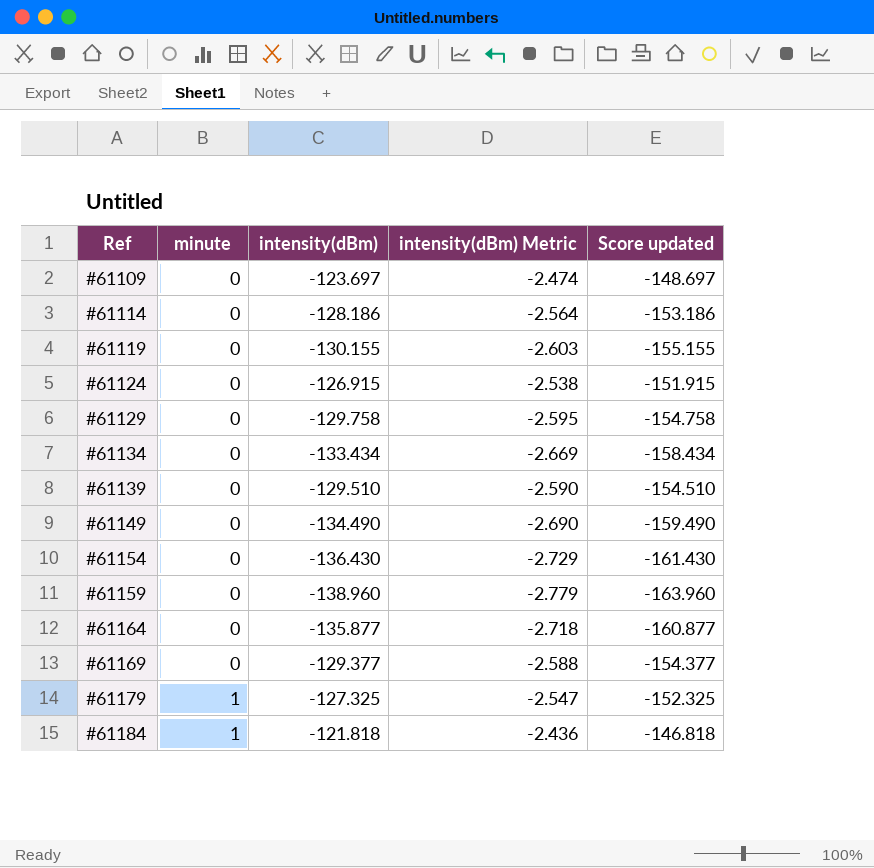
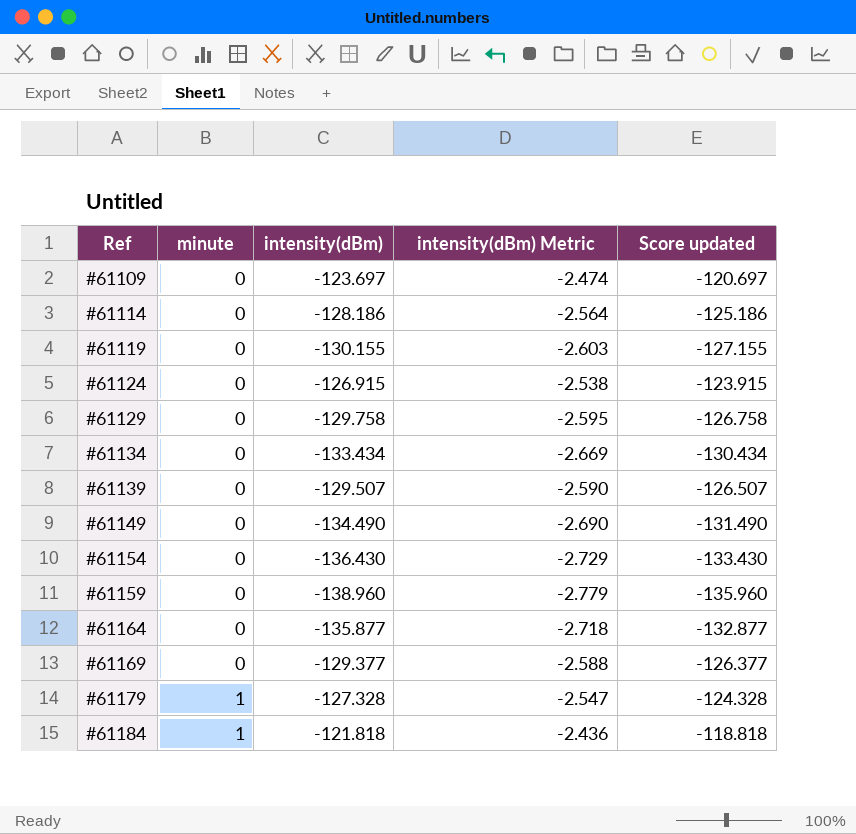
column Score updated | formula: [intensity(dBm)] - 25 -> [intensity(dBm)] + 3
#61139 | intensity(dBm): -129.510 -> -129.507
#61179 | intensity(dBm): -127.325 -> -127.328

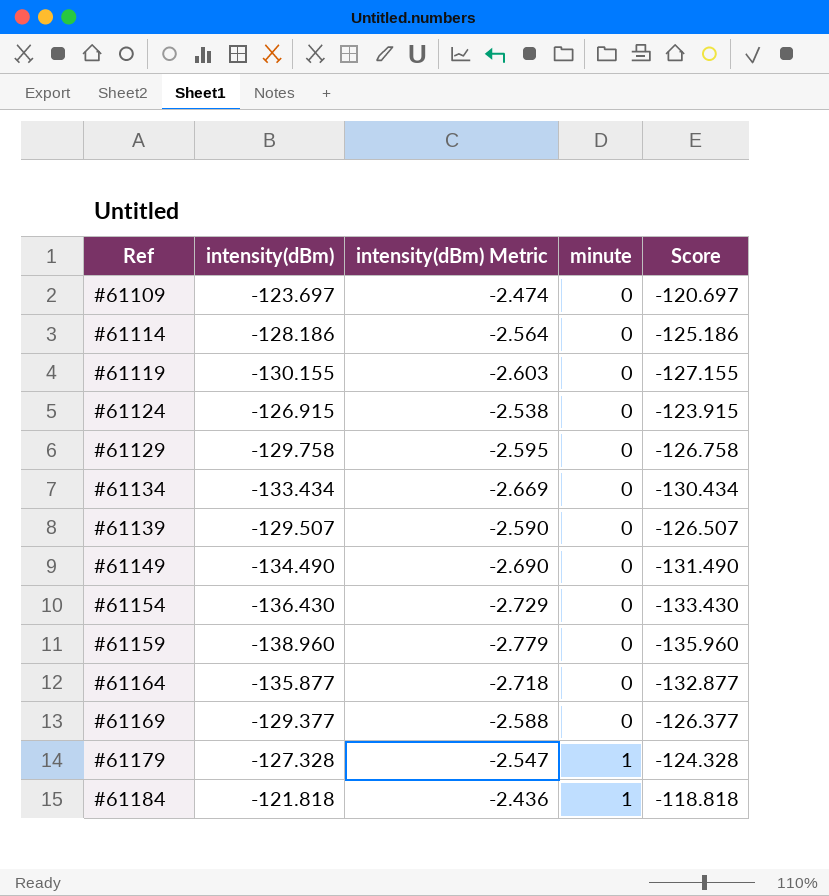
column minute | position: 2 -> 4
column name: Score updated -> Score

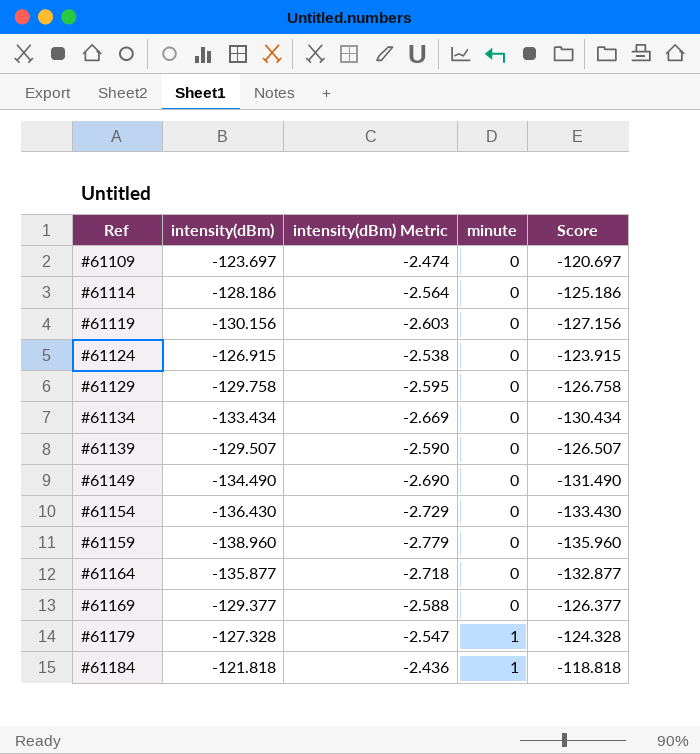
#61119 | intensity(dBm): -130.155 -> -130.156
#61119 | Score: -127.155 -> -127.156

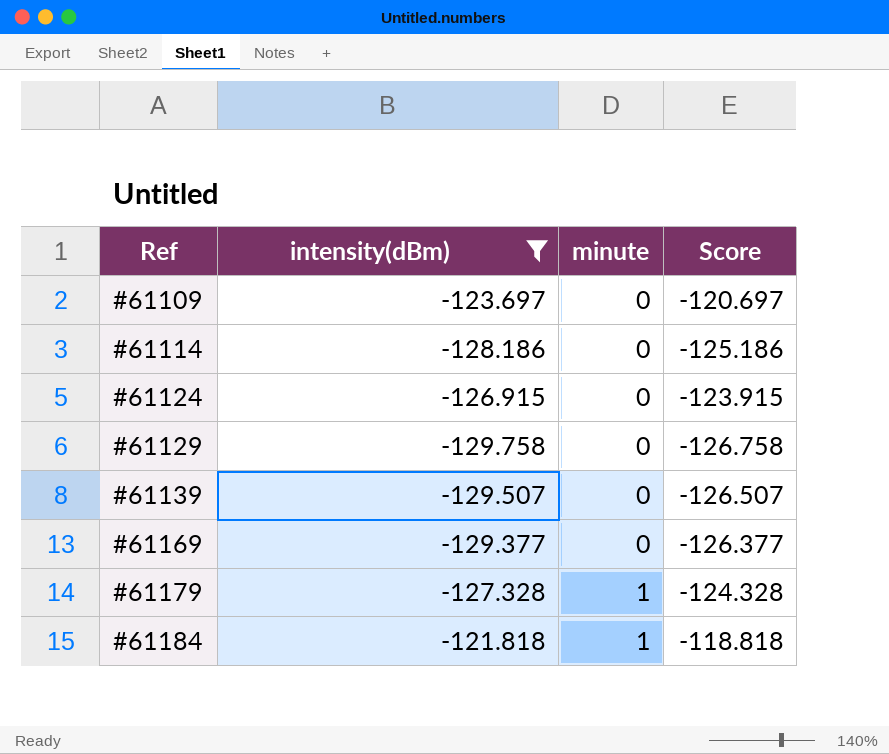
filter: none -> intensity(dBm) >= -129.758
column intensity(dBm) Metric | formula: [intensity(dBm)] * 0.02 -> none

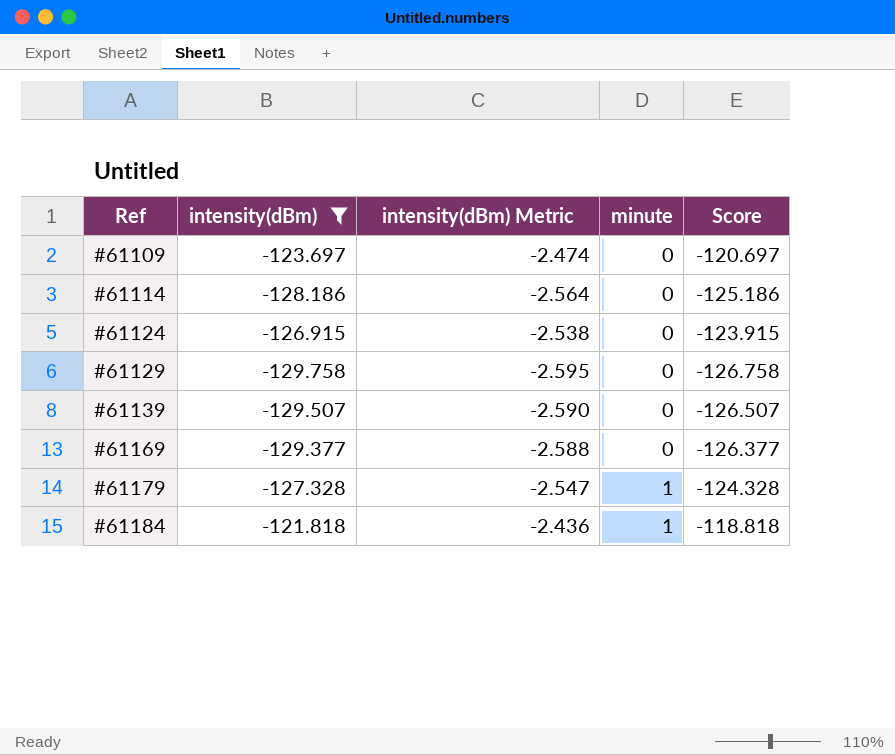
column intensity(dBm) Metric | formula: none -> [intensity(dBm)] * 0.02

